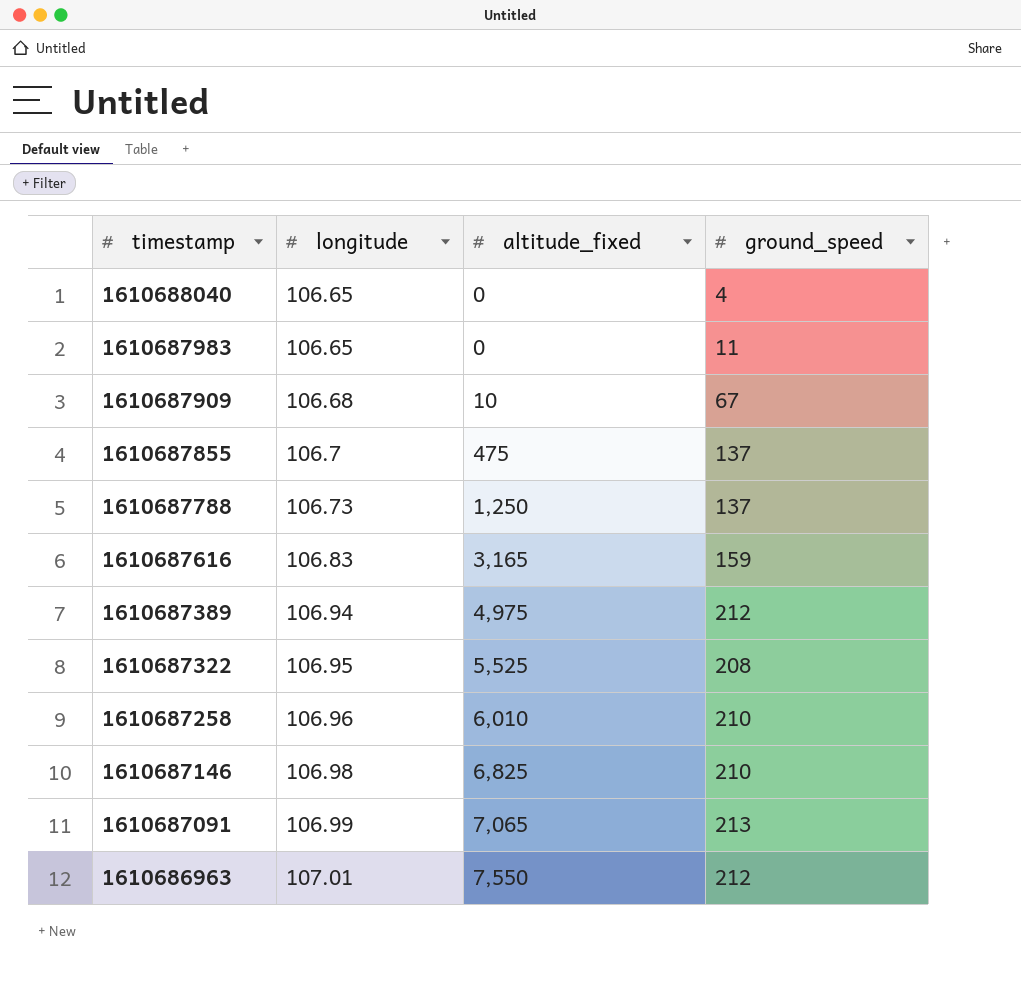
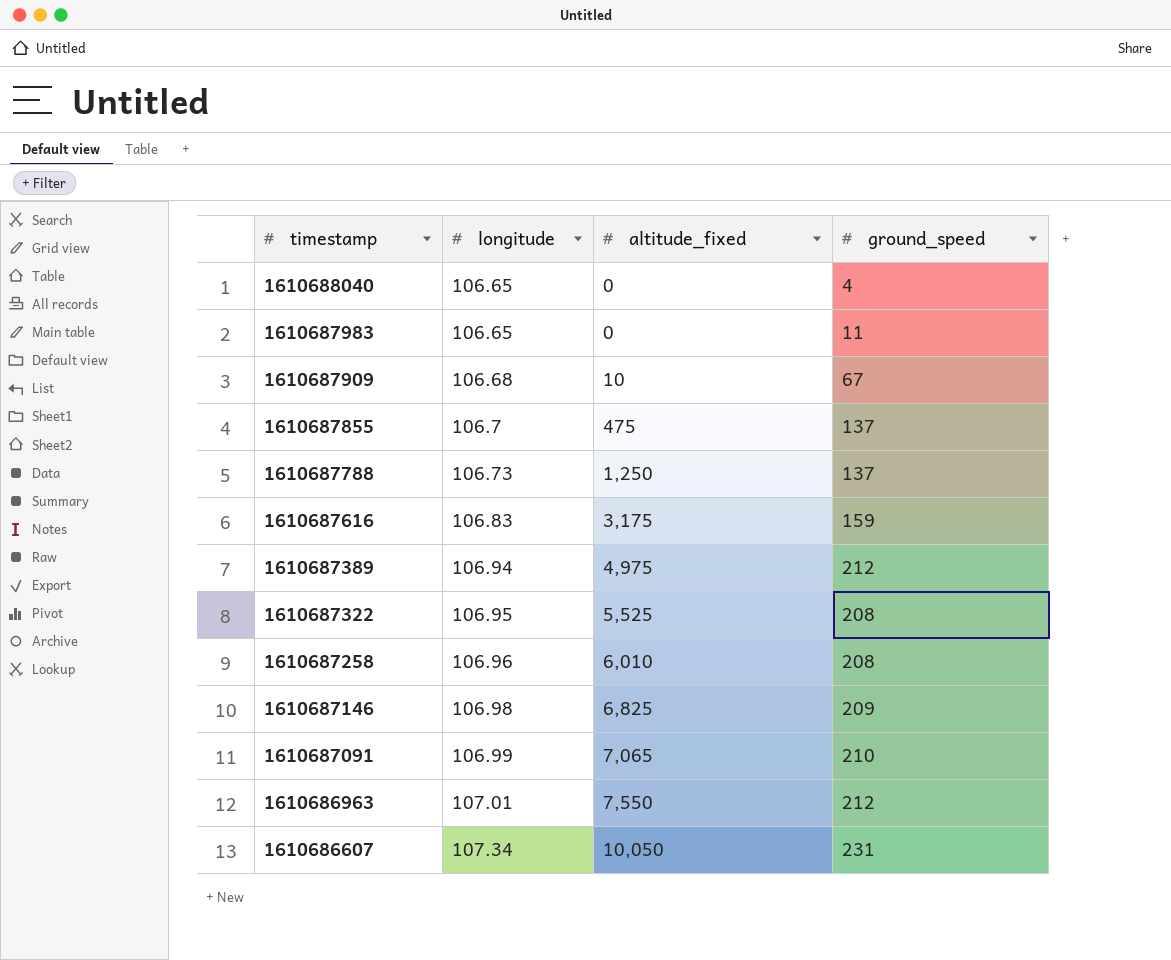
1610687616 | altitude_fixed: 3,165 -> 3,175
1610687258 | ground_speed: 210 -> 208
1610687146 | ground_speed: 210 -> 209
1610687091 | ground_speed: 213 -> 210
row 1610686607: none -> 107.34 | 10,050 | 231

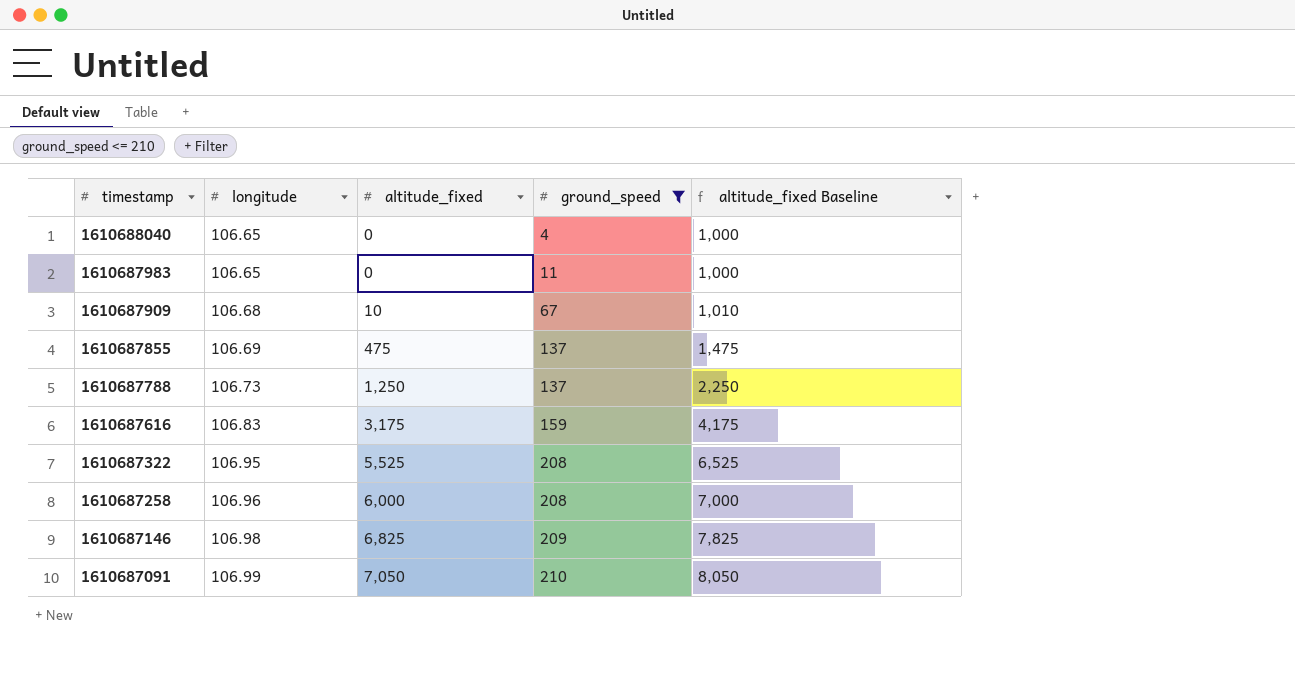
filter: none -> ground_speed <= 210
column altitude_fixed Baseline | formula: none -> [altitude_fixed] + 1000
1610687855 | longitude: 106.7 -> 106.69
1610687258 | altitude_fixed: 6,010 -> 6,000
1610687091 | altitude_fixed: 7,065 -> 7,050

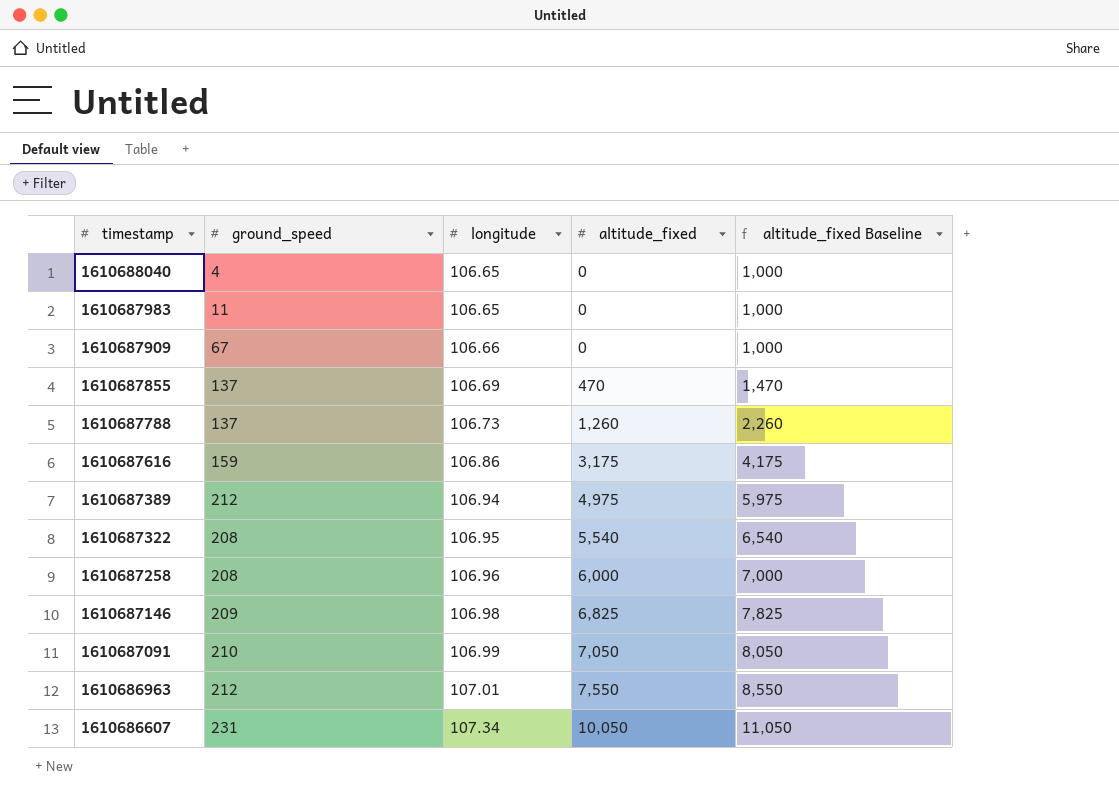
filter: ground_speed <= 210 -> none
column ground_speed | position: 4 -> 2
1610687909 | longitude: 106.68 -> 106.66
1610687909 | altitude_fixed: 10 -> 0
1610687909 | altitude_fixed Baseline: 1,010 -> 1,000
1610687855 | altitude_fixed: 475 -> 470
1610687855 | altitude_fixed Baseline: 1,475 -> 1,470
1610687788 | altitude_fixed: 1,250 -> 1,260
1610687788 | altitude_fixed Baseline: 2,250 -> 2,260
1610687616 | longitude: 106.83 -> 106.86
1610687322 | altitude_fixed: 5,525 -> 5,540
1610687322 | altitude_fixed Baseline: 6,525 -> 6,540

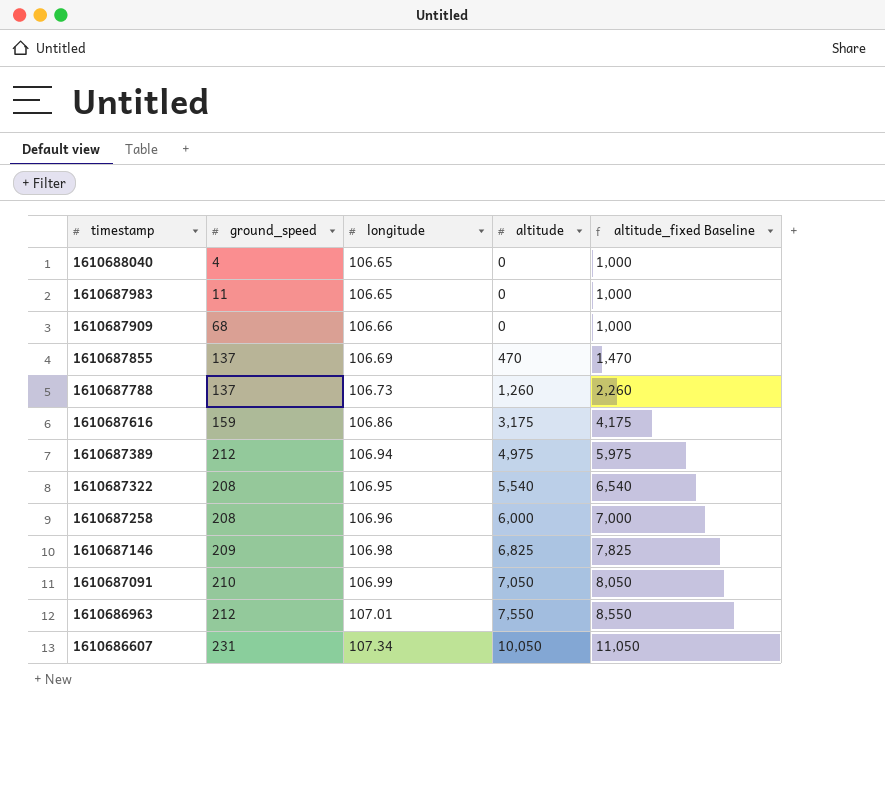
column name: altitude_fixed -> altitude
1610687909 | ground_speed: 67 -> 68

